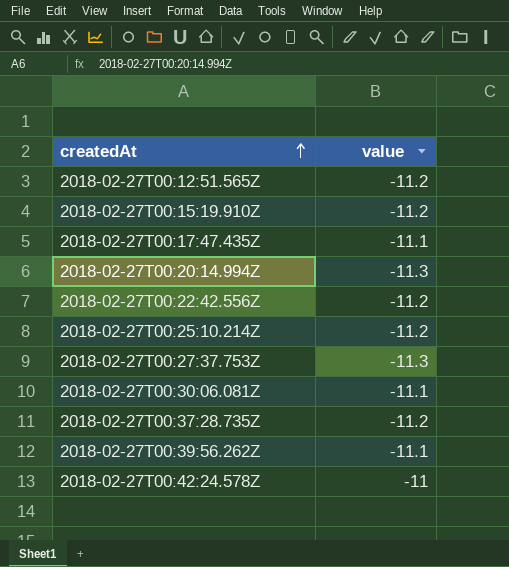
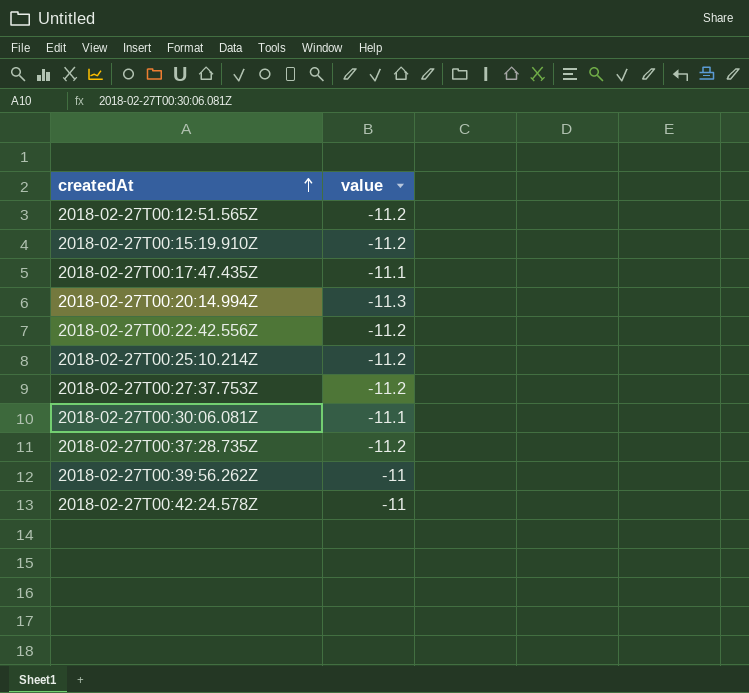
2018-02-27T00:27:37.753Z | value: -11.3 -> -11.2
2018-02-27T00:39:56.262Z | value: -11.1 -> -11

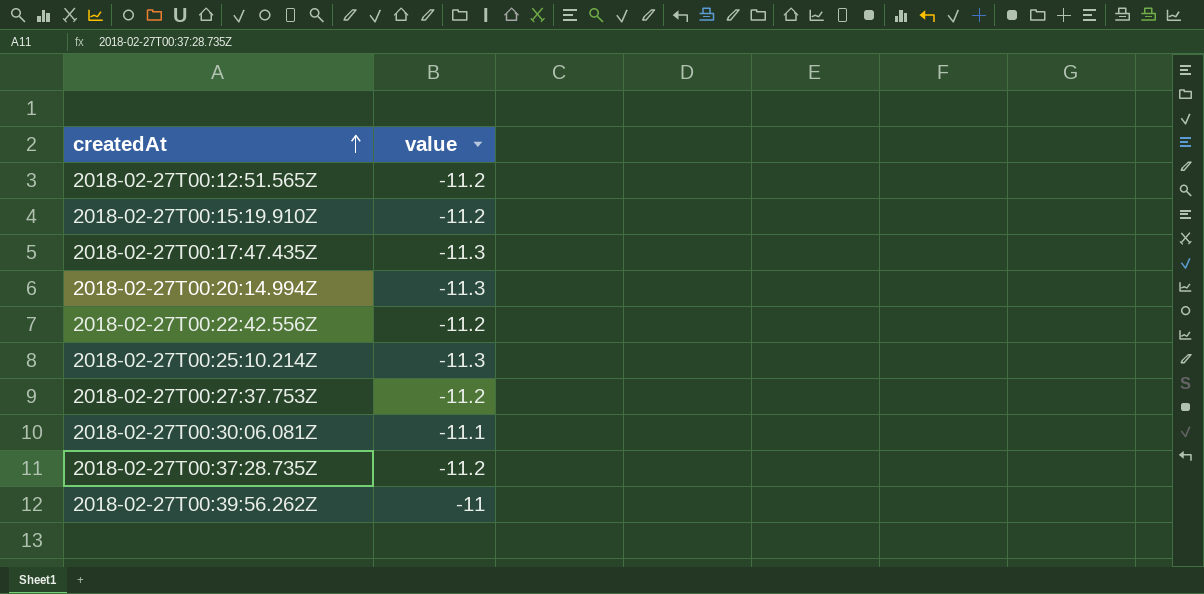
row 2018-02-27T00:42:24.578Z: -11 -> none
2018-02-27T00:17:47.435Z | value: -11.1 -> -11.3
2018-02-27T00:25:10.214Z | value: -11.2 -> -11.3

